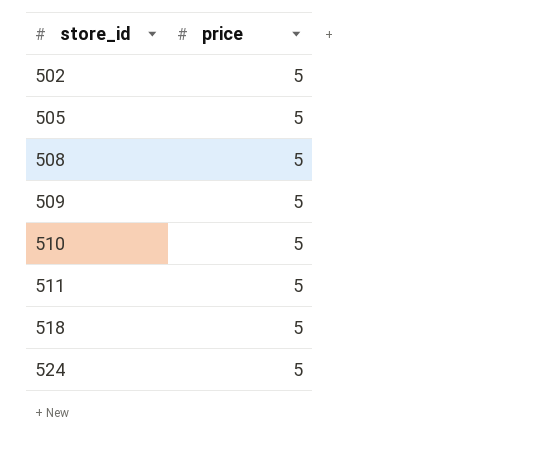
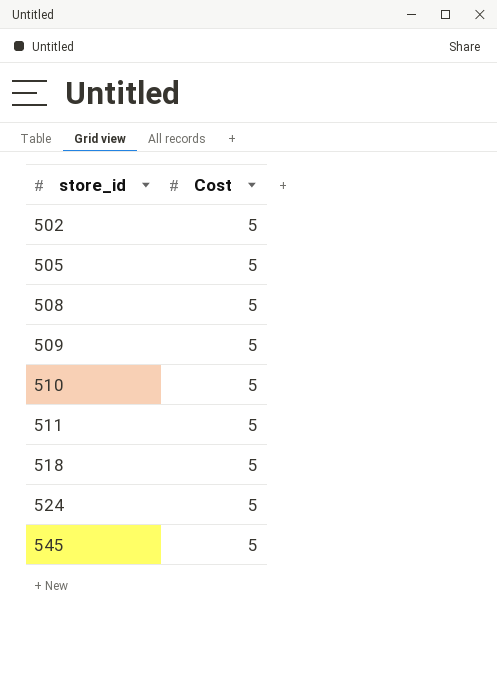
column name: price -> Cost
row 545: none -> 5

